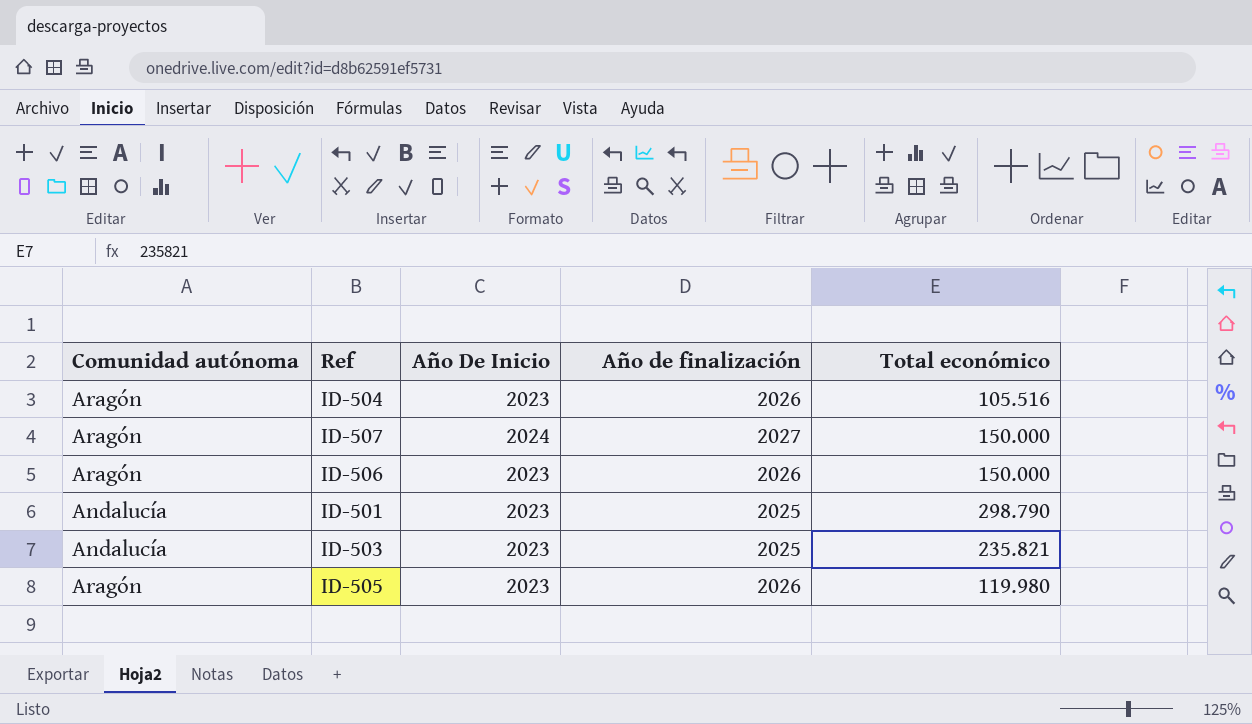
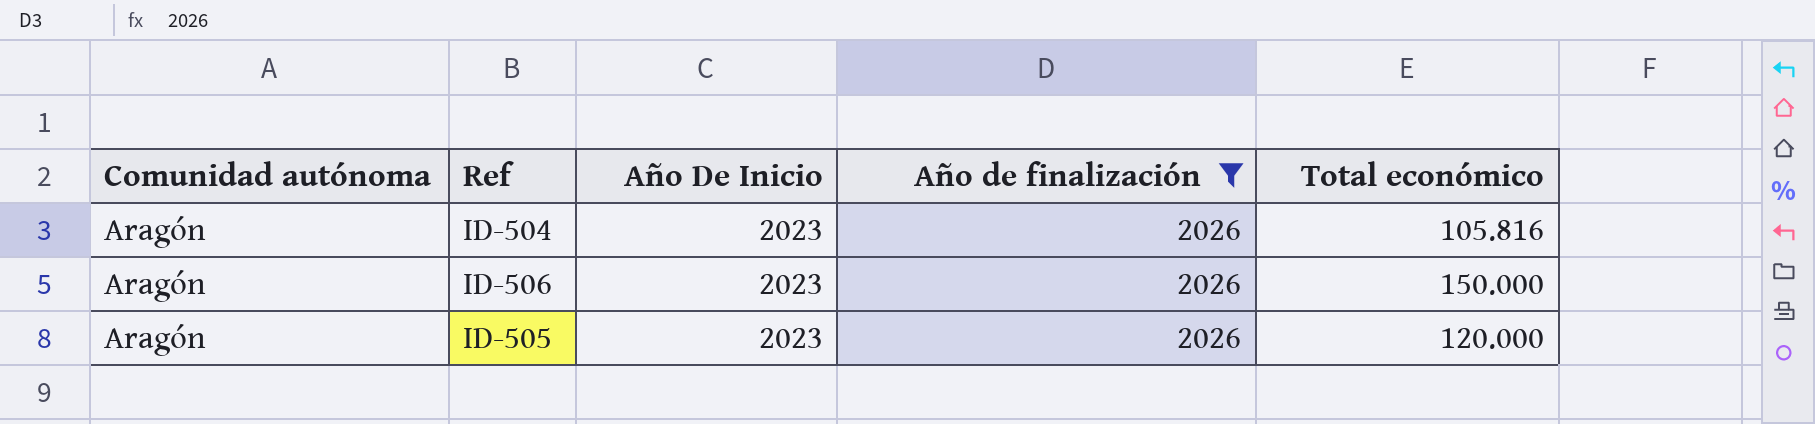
filter: none -> Año de finalización = 2026
ID-504 | Total económico: 105.516 -> 105.816
ID-505 | Total económico: 119.980 -> 120.000

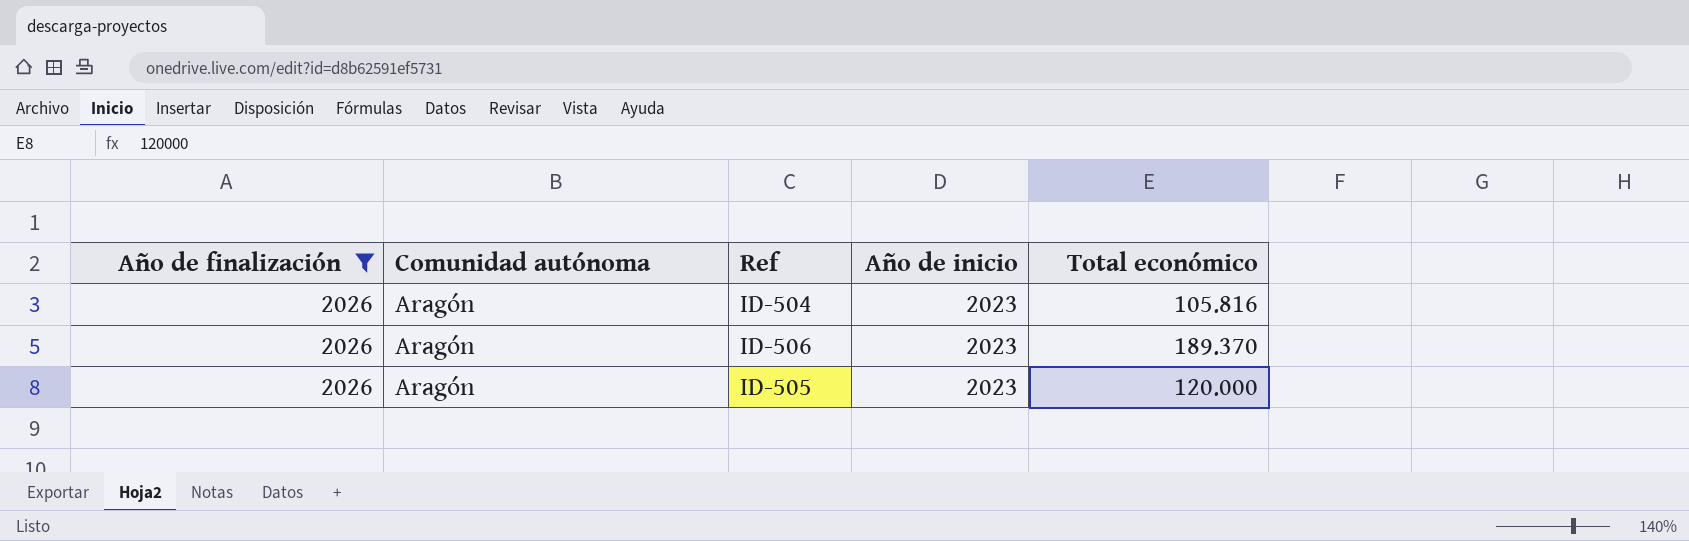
column Año de finalización | position: 4 -> 1
column name: Año De Inicio -> Año de inicio
ID-506 | Total económico: 150.000 -> 189.370

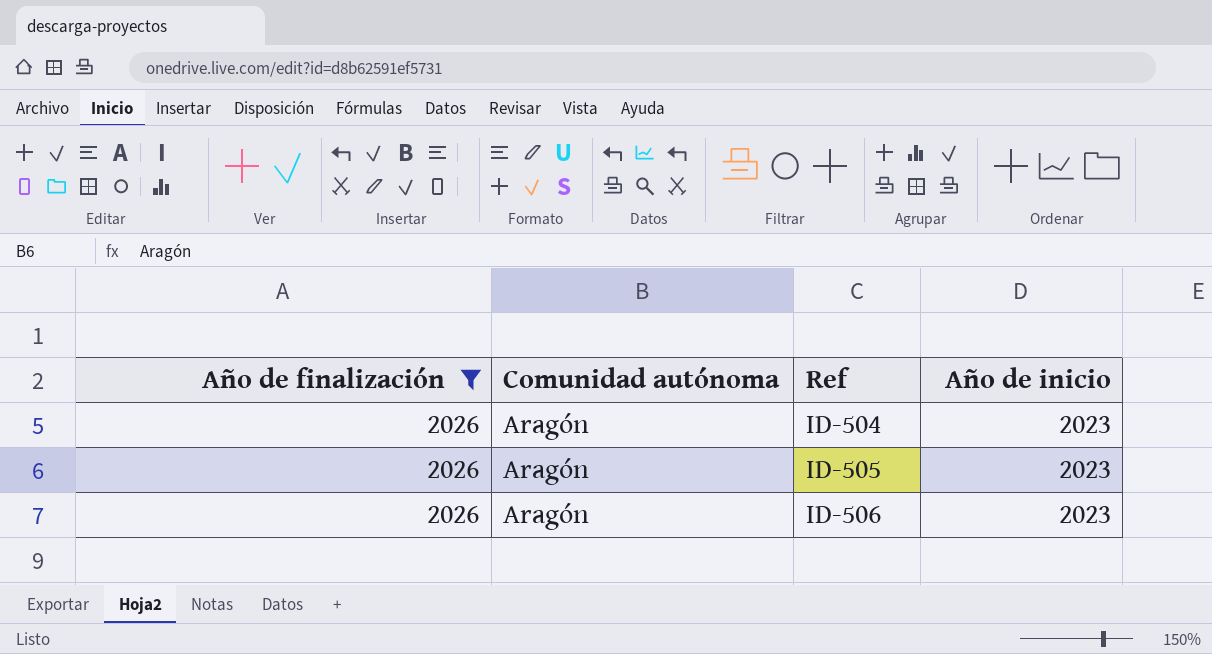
row order: none -> Ref ascending
column Total económico | position: 5 -> none

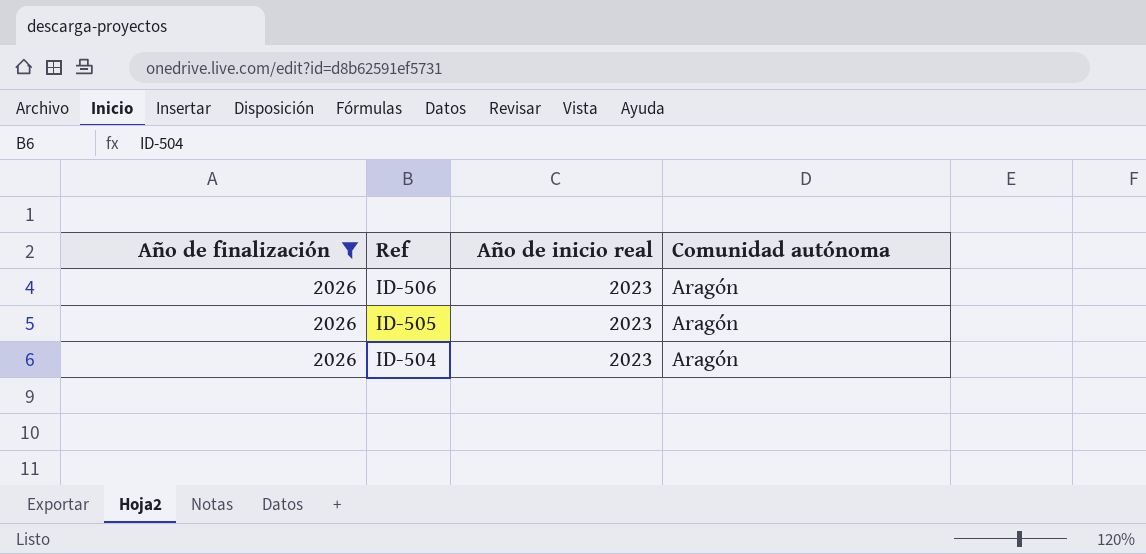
row order: Ref ascending -> Ref descending
column name: Año de inicio -> Año de inicio real
column Comunidad autónoma | position: 2 -> 4

